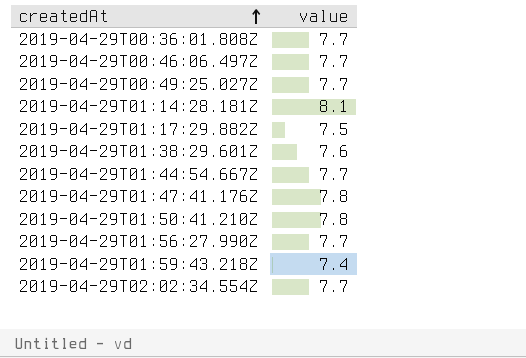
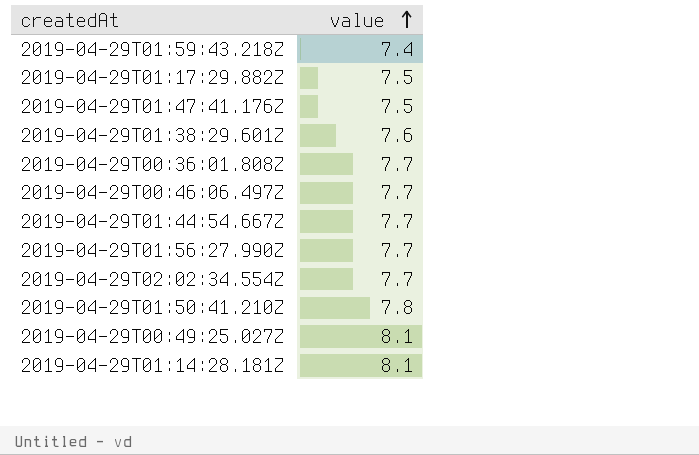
row order: createdAt ascending -> value ascending
2019-04-29T01:47:41.176Z | value: 7.8 -> 7.5
2019-04-29T00:49:25.027Z | value: 7.7 -> 8.1

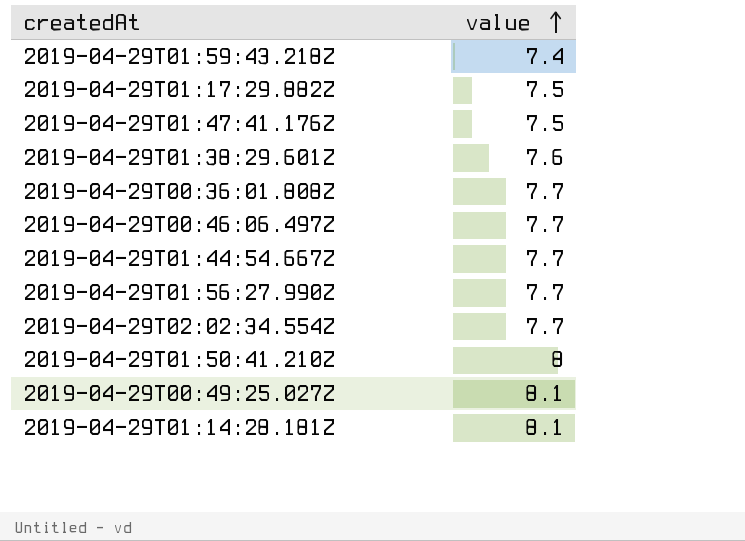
2019-04-29T01:50:41.210Z | value: 7.8 -> 8

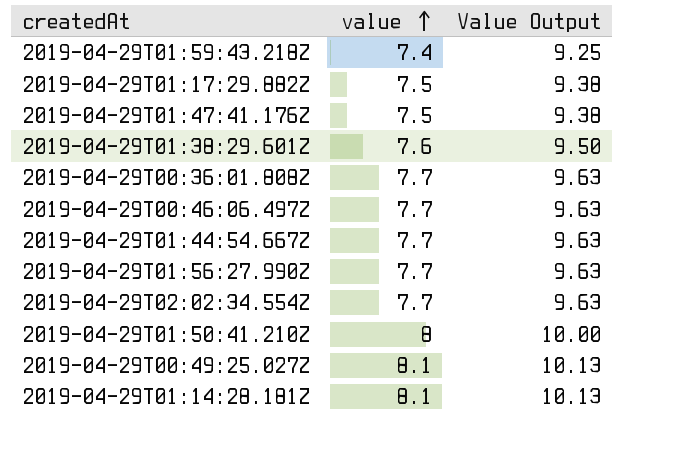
column Value Output | formula: none -> [value] * 1.25

